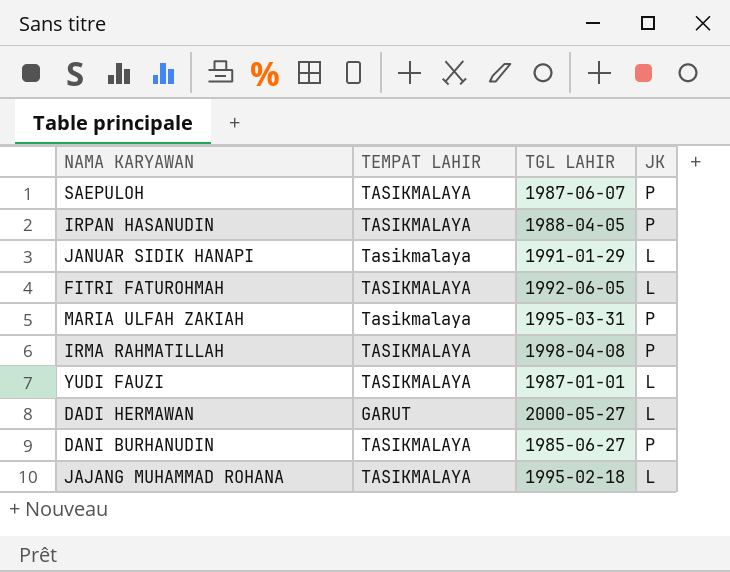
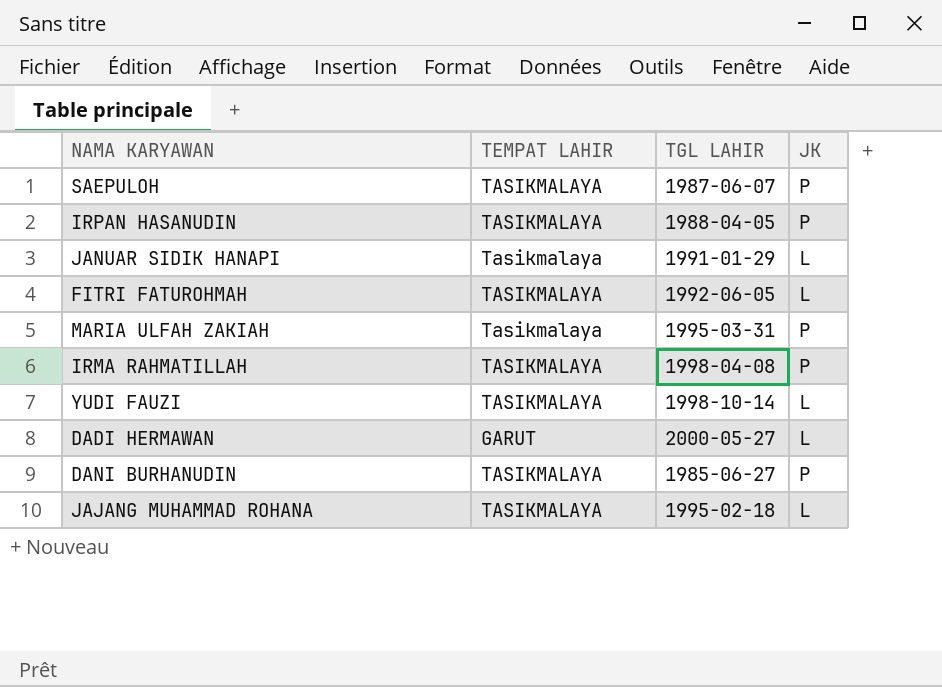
YUDI FAUZI | TGL LAHIR: 1987-01-01 -> 1998-10-14

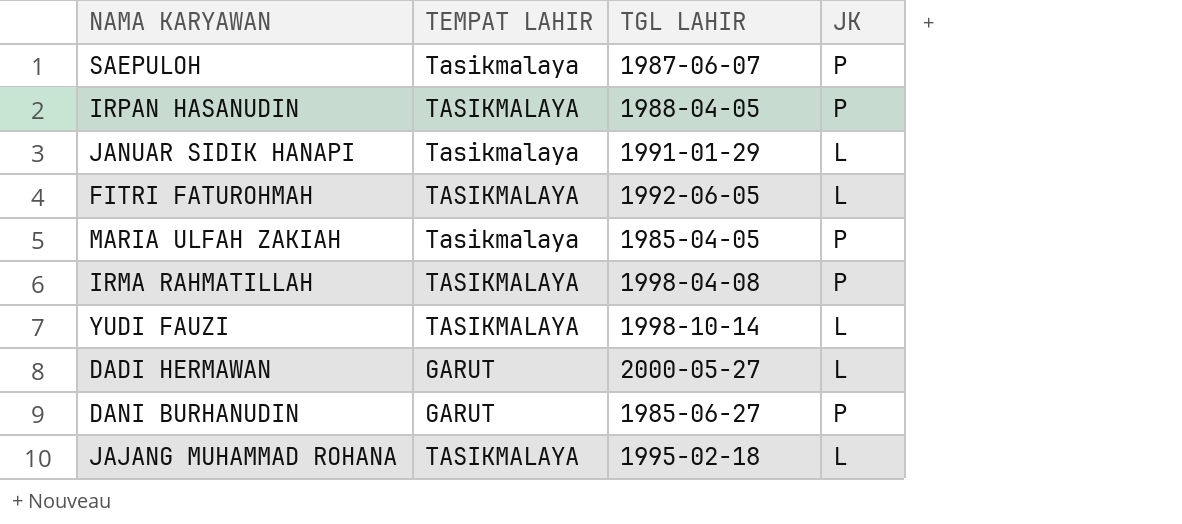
SAEPULOH | TEMPAT LAHIR: TASIKMALAYA -> Tasikmalaya
MARIA ULFAH ZAKIAH | TGL LAHIR: 1995-03-31 -> 1985-04-05
DANI BURHANUDIN | TEMPAT LAHIR: TASIKMALAYA -> GARUT

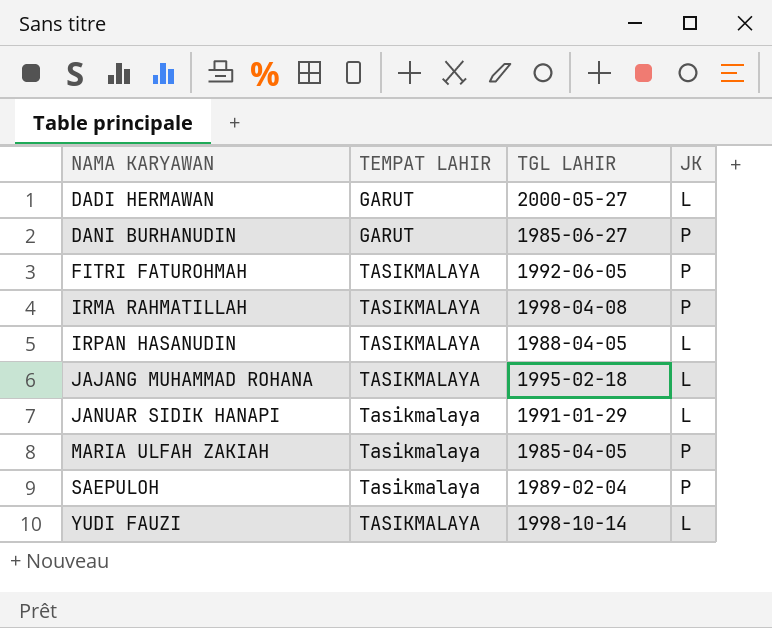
row order: none -> NAMA KARYAWAN ascending
FITRI FATUROHMAH | JK: L -> P
IRPAN HASANUDIN | JK: P -> L
SAEPULOH | TGL LAHIR: 1987-06-07 -> 1989-02-04

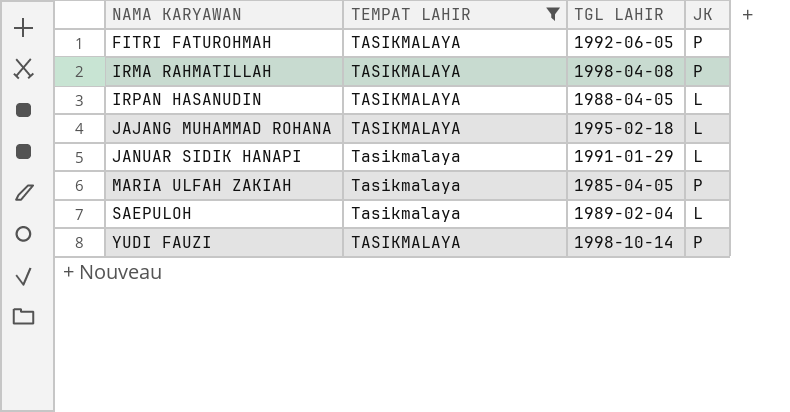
filter: none -> TEMPAT LAHIR != GARUT
SAEPULOH | JK: P -> L
YUDI FAUZI | JK: L -> P

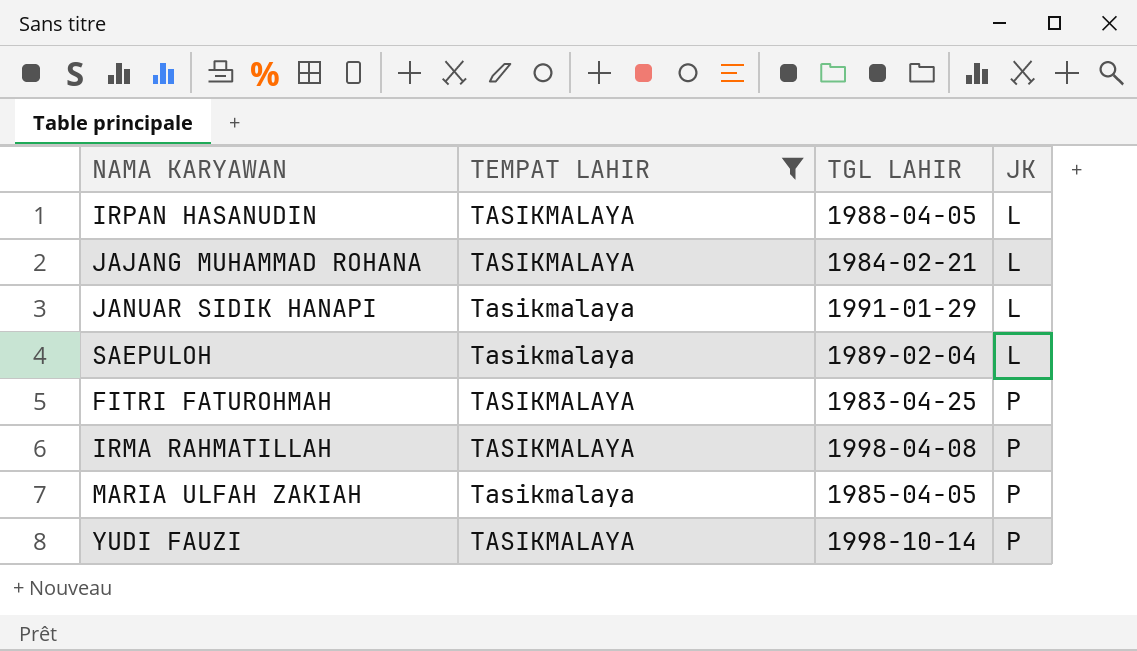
row order: NAMA KARYAWAN ascending -> JK ascending
JAJANG MUHAMMAD ROHANA | TGL LAHIR: 1995-02-18 -> 1984-02-21
FITRI FATUROHMAH | TGL LAHIR: 1992-06-05 -> 1983-04-25

